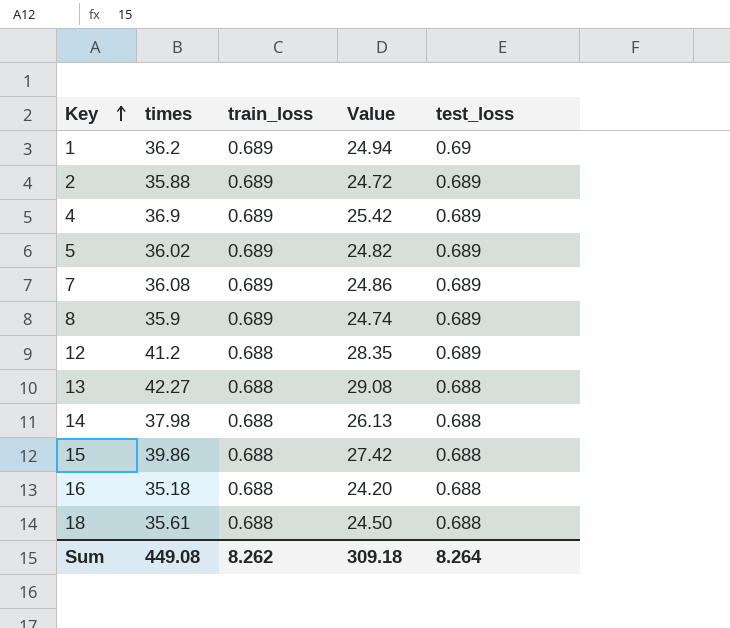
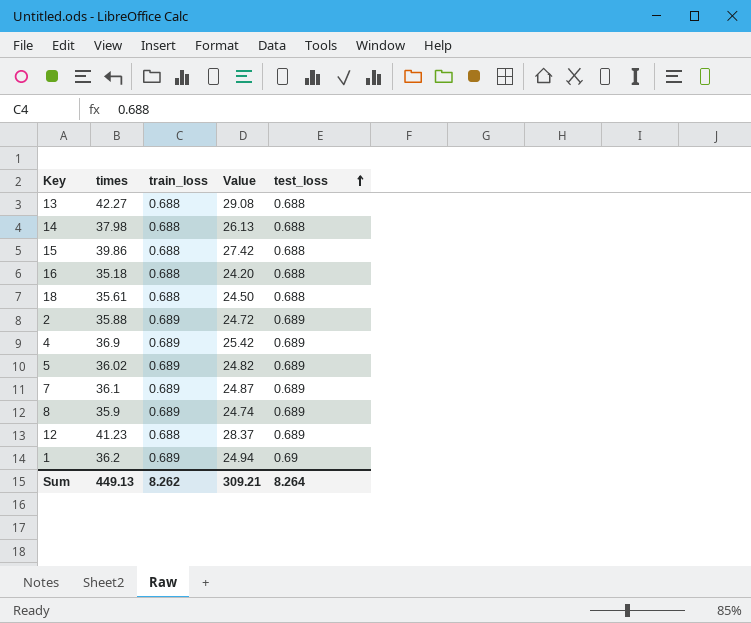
row order: Key ascending -> test_loss ascending
7 | times: 36.08 -> 36.1
7 | Value: 24.86 -> 24.87
12 | times: 41.2 -> 41.23
12 | Value: 28.35 -> 28.37
Sum | times: 449.08 -> 449.13
Sum | Value: 309.18 -> 309.21

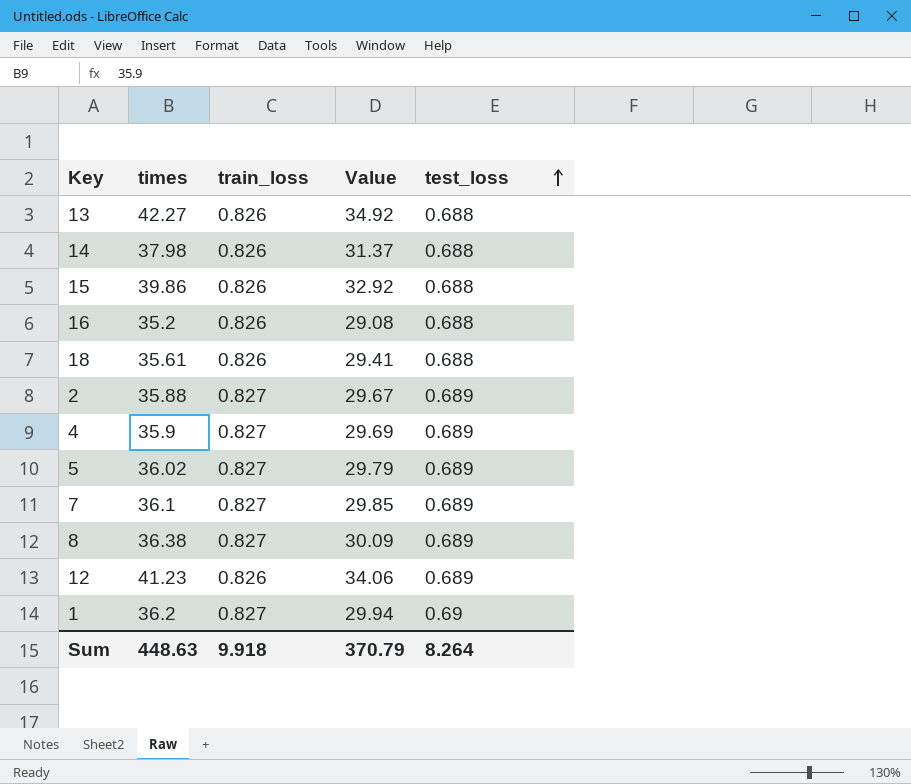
13 | train_loss: 0.688 -> 0.826
13 | Value: 29.08 -> 34.92
14 | train_loss: 0.688 -> 0.826
14 | Value: 26.13 -> 31.37
15 | train_loss: 0.688 -> 0.826
15 | Value: 27.42 -> 32.92
16 | times: 35.18 -> 35.2
16 | train_loss: 0.688 -> 0.826
16 | Value: 24.20 -> 29.08
18 | train_loss: 0.688 -> 0.826
18 | Value: 24.50 -> 29.41
2 | train_loss: 0.689 -> 0.827
2 | Value: 24.72 -> 29.67
4 | times: 36.9 -> 35.9
4 | train_loss: 0.689 -> 0.827
4 | Value: 25.42 -> 29.69
5 | train_loss: 0.689 -> 0.827
5 | Value: 24.82 -> 29.79
7 | train_loss: 0.689 -> 0.827
7 | Value: 24.87 -> 29.85
8 | times: 35.9 -> 36.38
8 | train_loss: 0.689 -> 0.827
8 | Value: 24.74 -> 30.09
12 | train_loss: 0.688 -> 0.826
12 | Value: 28.37 -> 34.06
1 | train_loss: 0.689 -> 0.827
1 | Value: 24.94 -> 29.94
Sum | times: 449.13 -> 448.63
Sum | train_loss: 8.262 -> 9.918
Sum | Value: 309.21 -> 370.79

